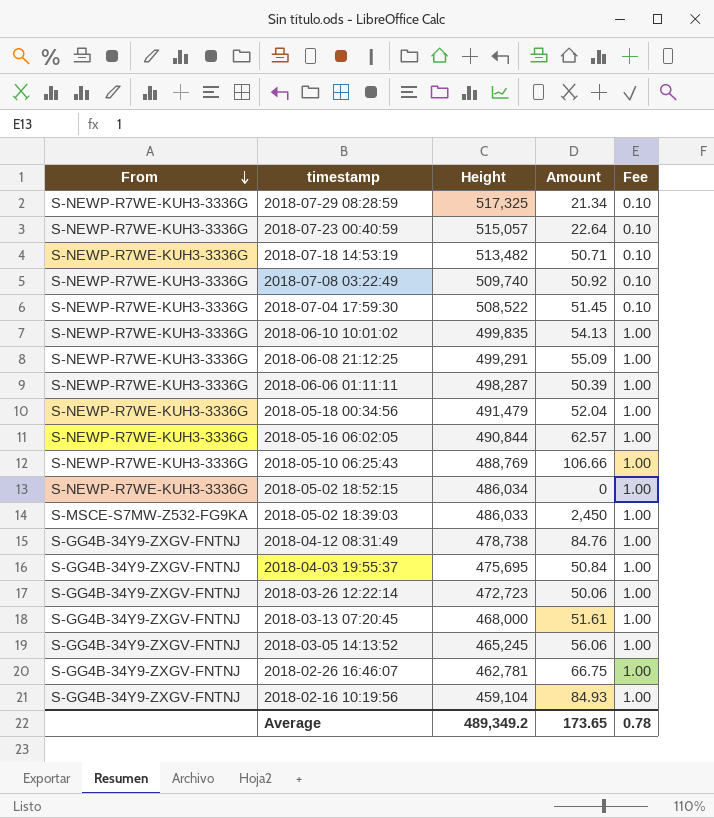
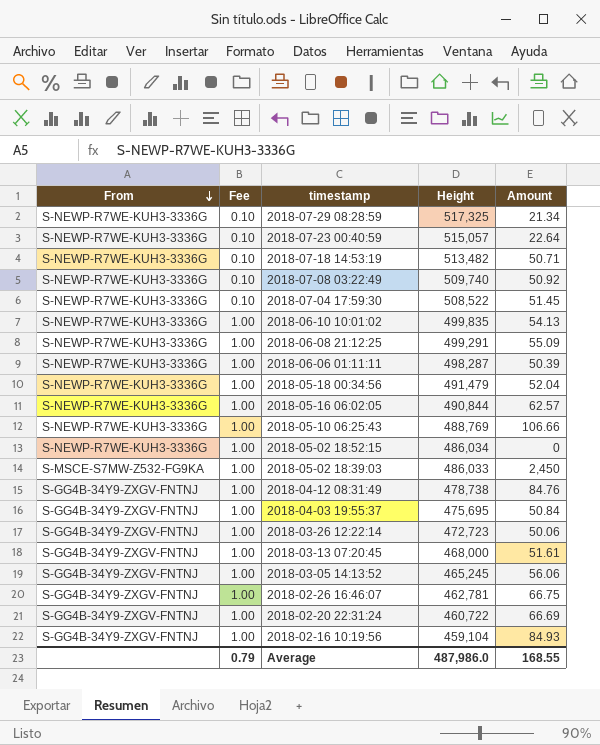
column Fee | position: 5 -> 2
row 2018-02-20 22:31:24: none -> S-GG4B-34Y9-ZXGV-FNTNJ | 1.00 | 460,722 | 66.69
Average | Fee: 0.78 -> 0.79
Average | Height: 489,349.2 -> 487,986.0
Average | Amount: 173.65 -> 168.55

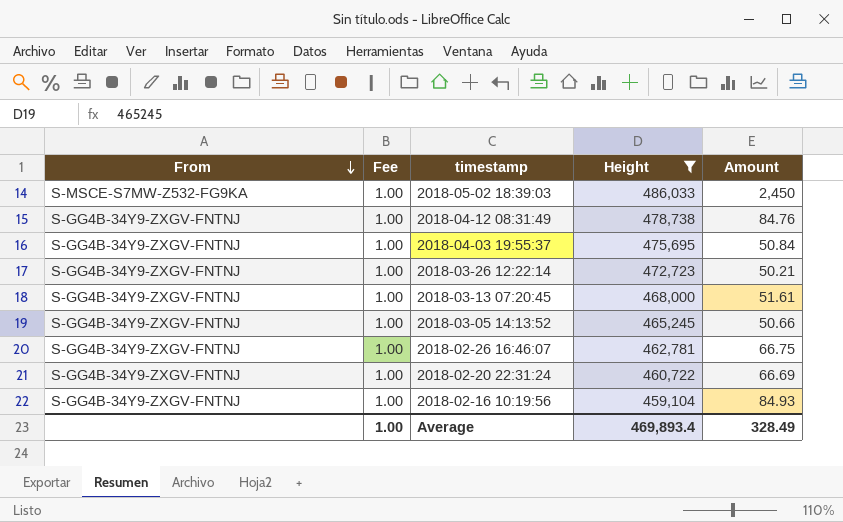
filter: none -> Height <= 486,033
2018-03-26 12:22:14 | Amount: 50.06 -> 50.21
2018-03-05 14:13:52 | Amount: 56.06 -> 50.66
Average | Fee: 0.79 -> 1.00
Average | Height: 487,986.0 -> 469,893.4
Average | Amount: 168.55 -> 328.49

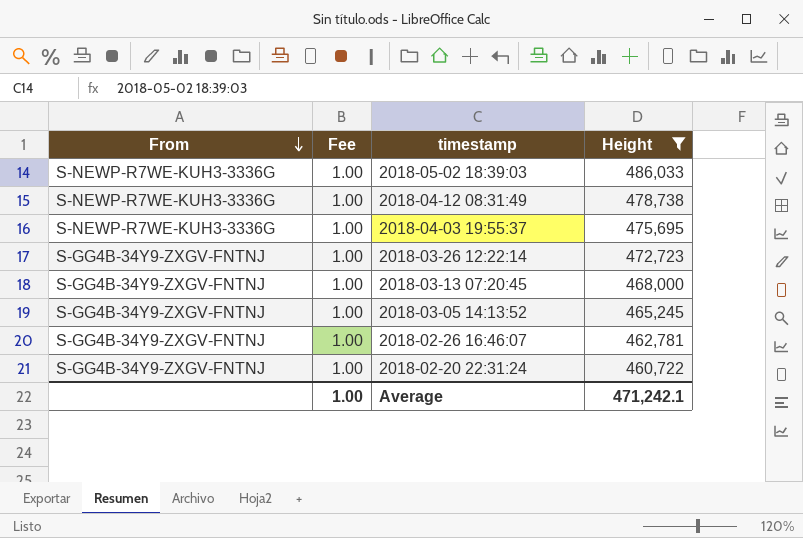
column Amount | position: 5 -> none
row 2018-02-16 10:19:56: S-GG4B-34Y9-ZXGV-FNTNJ | 1.00 | 459,104 | 84.93 -> none
2018-05-02 18:39:03 | From: S-MSCE-S7MW-Z532-FG9KA -> S-NEWP-R7WE-KUH3-3336G
2018-04-12 08:31:49 | From: S-GG4B-34Y9-ZXGV-FNTNJ -> S-NEWP-R7WE-KUH3-3336G
2018-04-03 19:55:37 | From: S-GG4B-34Y9-ZXGV-FNTNJ -> S-NEWP-R7WE-KUH3-3336G
Average | Height: 469,893.4 -> 471,242.1

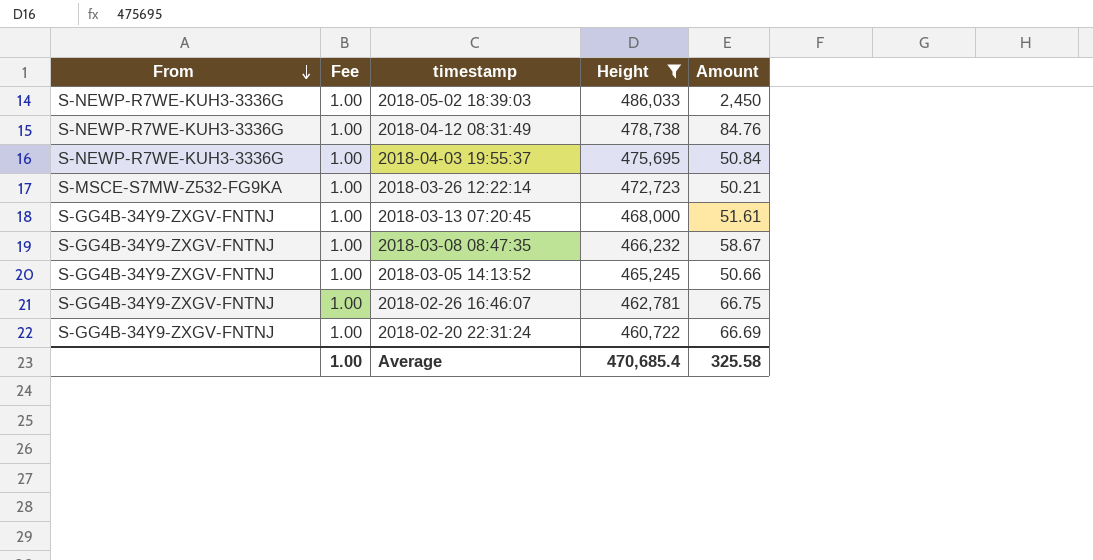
column Amount | position: none -> 5
2018-03-26 12:22:14 | From: S-GG4B-34Y9-ZXGV-FNTNJ -> S-MSCE-S7MW-Z532-FG9KA
row 2018-03-08 08:47:35: none -> S-GG4B-34Y9-ZXGV-FNTNJ | 1.00 | 466,232 | 58.67
Average | Height: 471,242.1 -> 470,685.4

